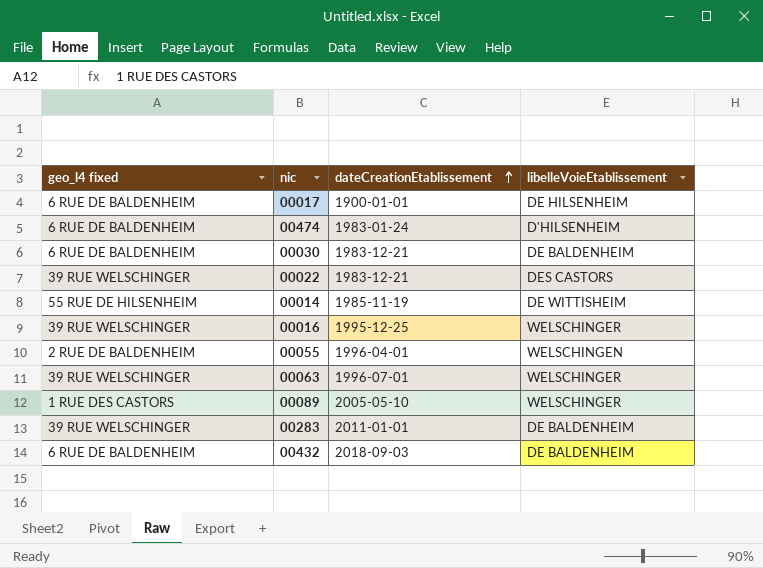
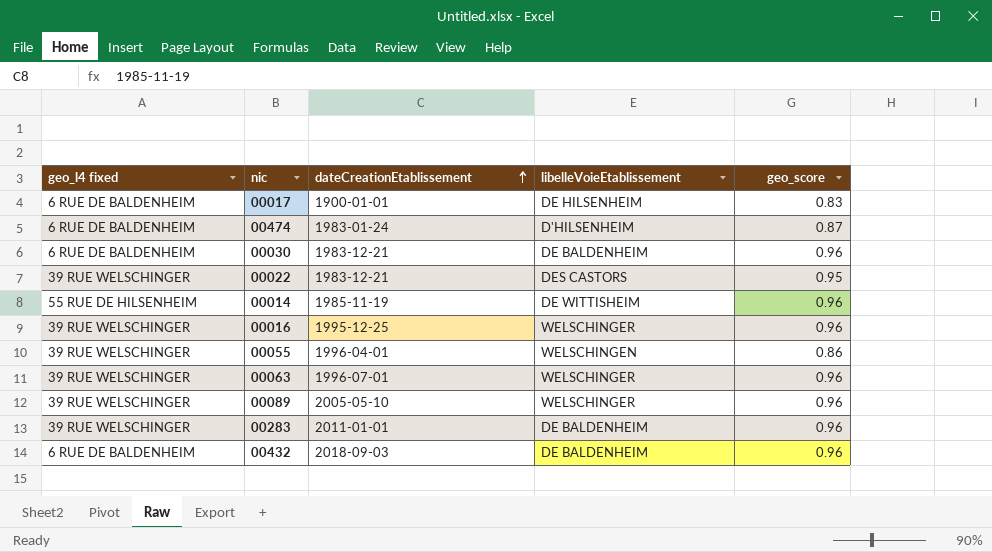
column geo_score | position: none -> 5
00055 | geo_l4 fixed: 2 RUE DE BALDENHEIM -> 39 RUE WELSCHINGER
00089 | geo_l4 fixed: 1 RUE DES CASTORS -> 39 RUE WELSCHINGER

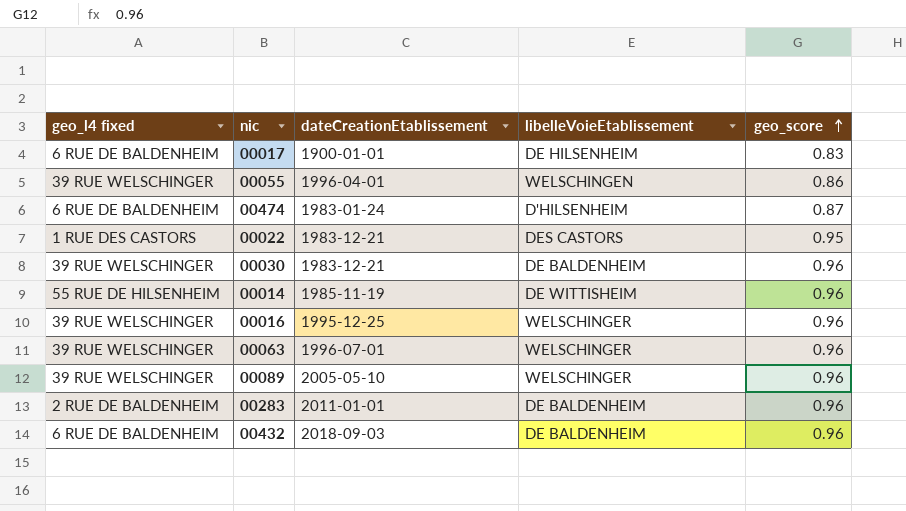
row order: dateCreationEtablissement ascending -> geo_score ascending
00022 | geo_l4 fixed: 39 RUE WELSCHINGER -> 1 RUE DES CASTORS
00030 | geo_l4 fixed: 6 RUE DE BALDENHEIM -> 39 RUE WELSCHINGER
00283 | geo_l4 fixed: 39 RUE WELSCHINGER -> 2 RUE DE BALDENHEIM

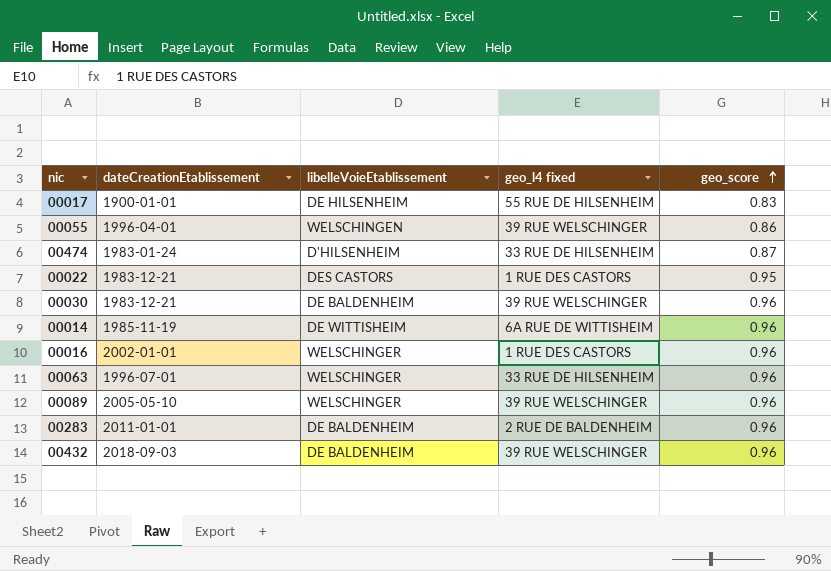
column geo_l4 fixed | position: 1 -> 4
00017 | geo_l4 fixed: 6 RUE DE BALDENHEIM -> 55 RUE DE HILSENHEIM
00474 | geo_l4 fixed: 6 RUE DE BALDENHEIM -> 33 RUE DE HILSENHEIM
00014 | geo_l4 fixed: 55 RUE DE HILSENHEIM -> 6A RUE DE WITTISHEIM
00016 | dateCreationEtablissement: 1995-12-25 -> 2002-01-01
00016 | geo_l4 fixed: 39 RUE WELSCHINGER -> 1 RUE DES CASTORS
00063 | geo_l4 fixed: 39 RUE WELSCHINGER -> 33 RUE DE HILSENHEIM
00432 | geo_l4 fixed: 6 RUE DE BALDENHEIM -> 39 RUE WELSCHINGER

